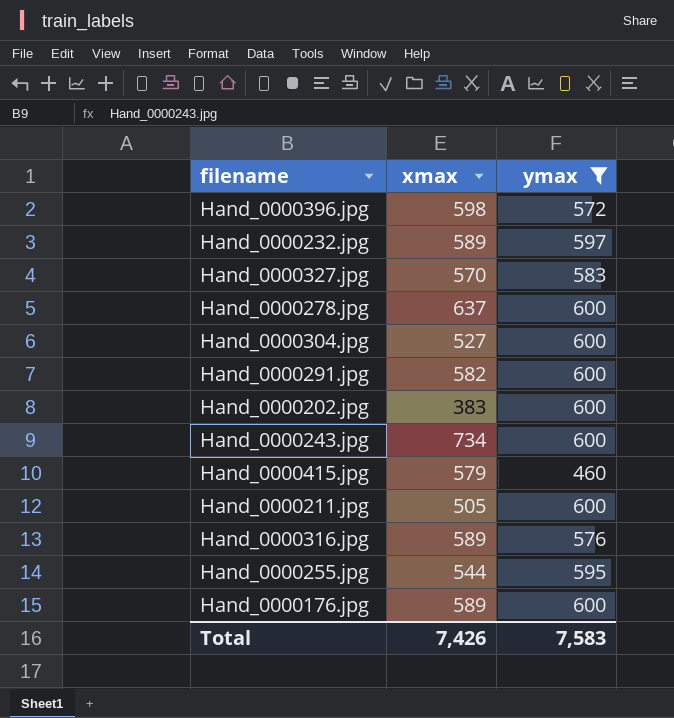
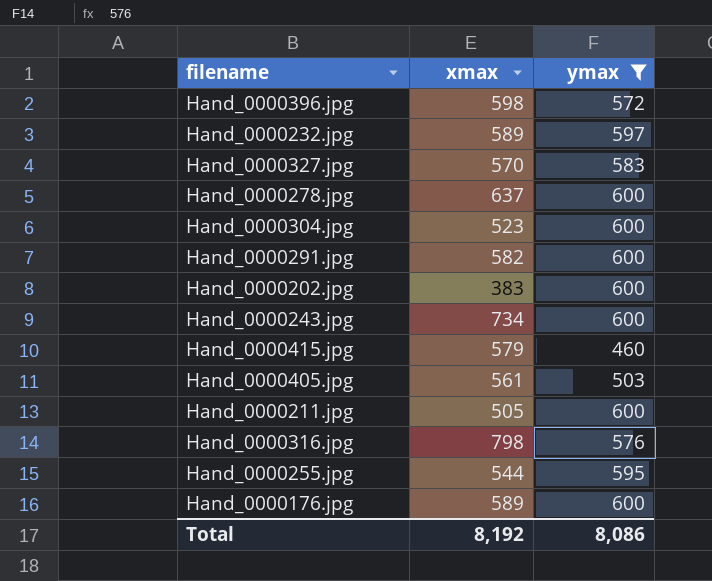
Hand_0000304.jpg | xmax: 527 -> 523
row Hand_0000405.jpg: none -> 561 | 503
Hand_0000316.jpg | xmax: 589 -> 798
Total | xmax: 7,426 -> 8,192
Total | ymax: 7,583 -> 8,086

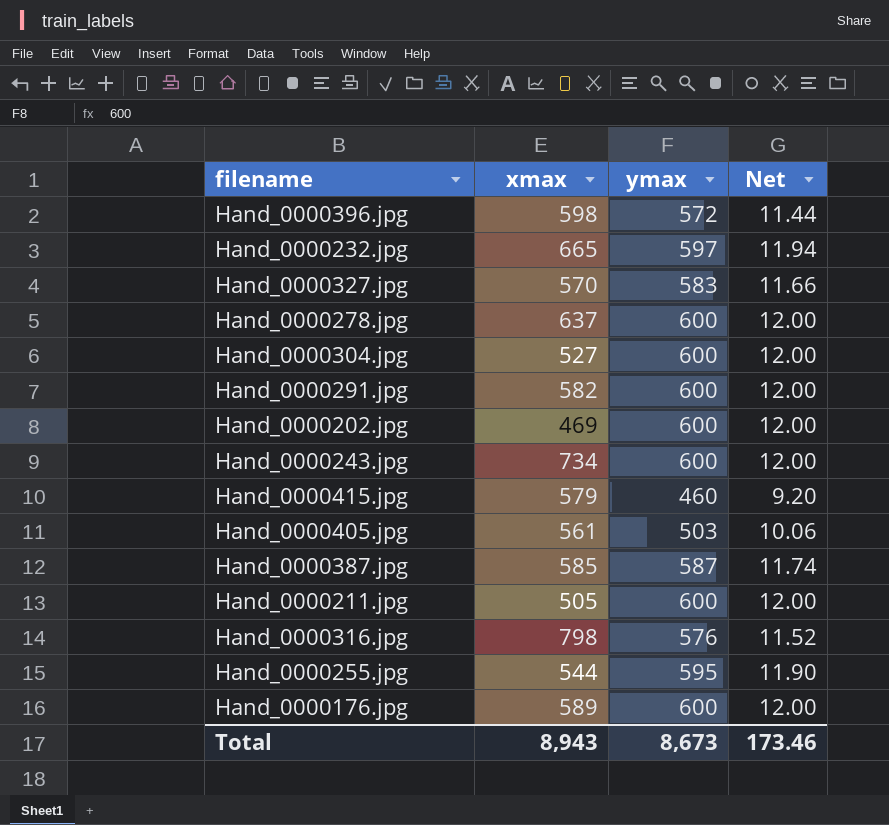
filter: ymax != 587 -> none
column Net | formula: none -> [ymax] * 0.02
Hand_0000232.jpg | xmax: 589 -> 665
Hand_0000304.jpg | xmax: 523 -> 527
Hand_0000202.jpg | xmax: 383 -> 469
Total | xmax: 8,192 -> 8,943
Total | ymax: 8,086 -> 8,673

